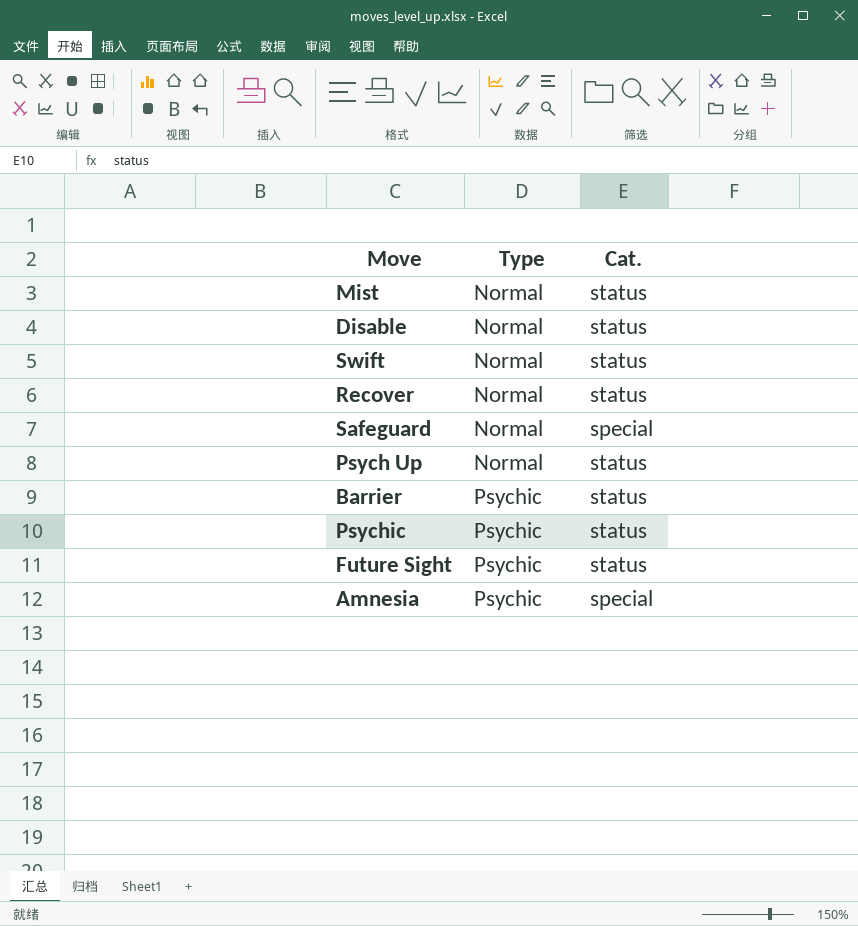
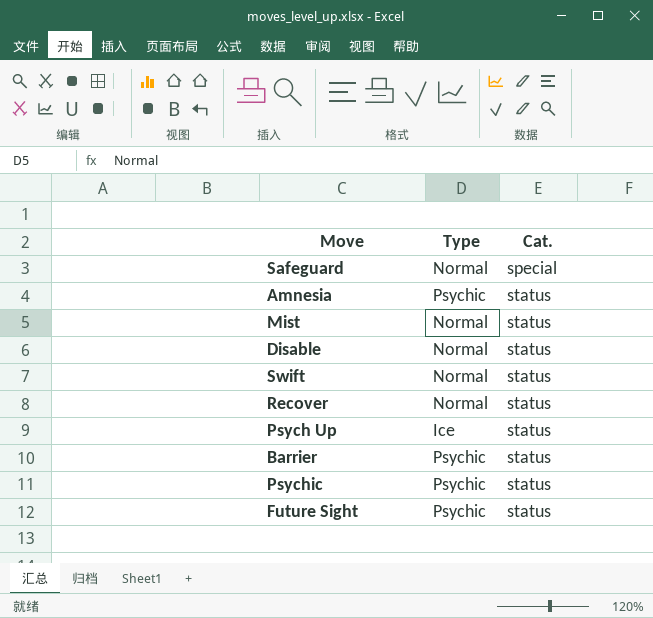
row order: Type ascending -> Cat. ascending
Amnesia | Cat.: special -> status
Psych Up | Type: Normal -> Ice

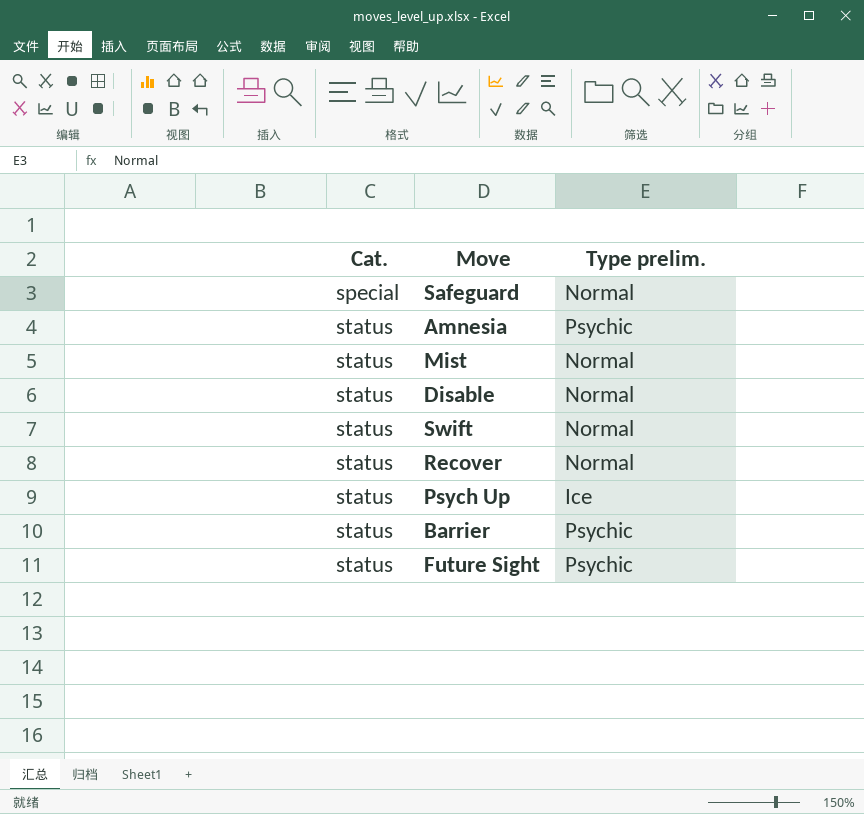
column Cat. | position: 3 -> 1
column name: Type -> Type prelim.
row Psychic: Psychic | status -> none

